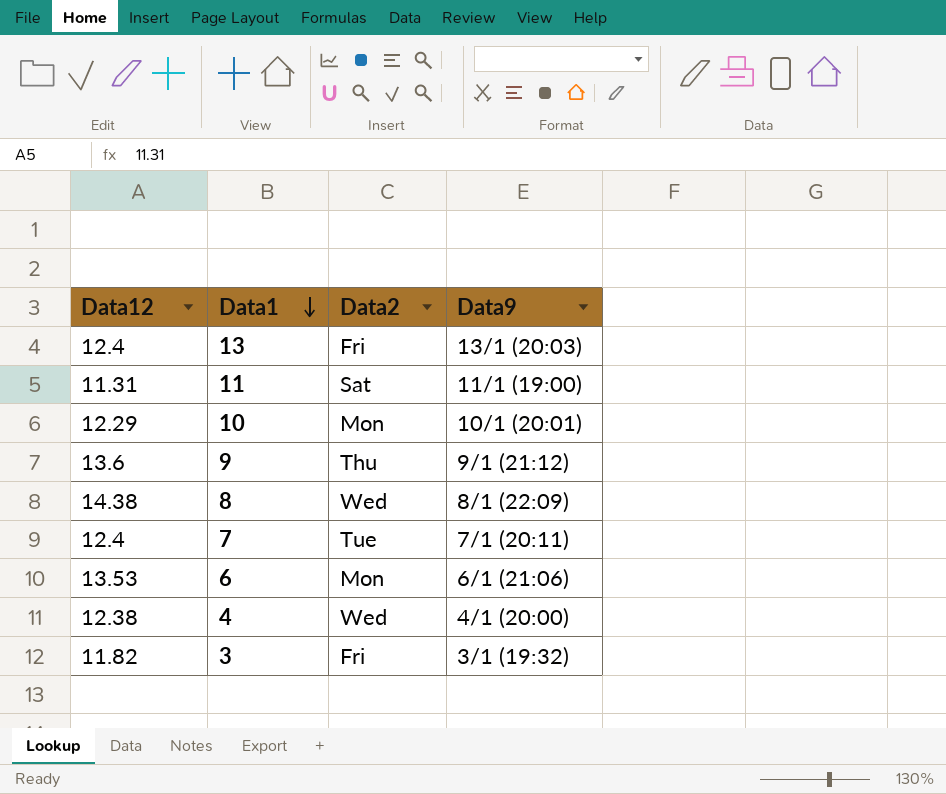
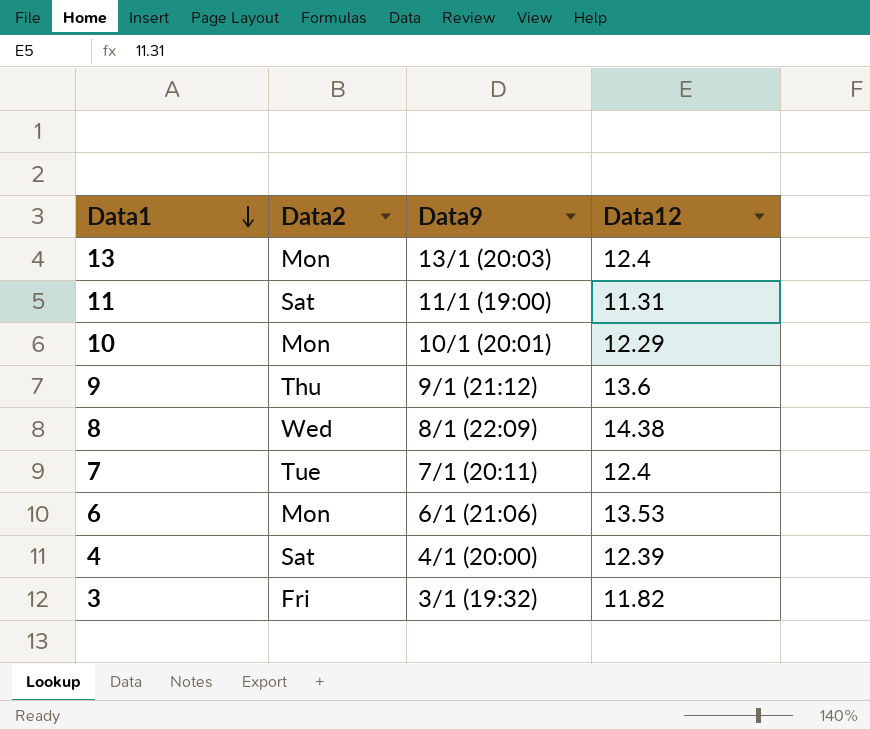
column Data12 | position: 1 -> 4
13 | Data2: Fri -> Mon
4 | Data2: Wed -> Sat
4 | Data12: 12.38 -> 12.39

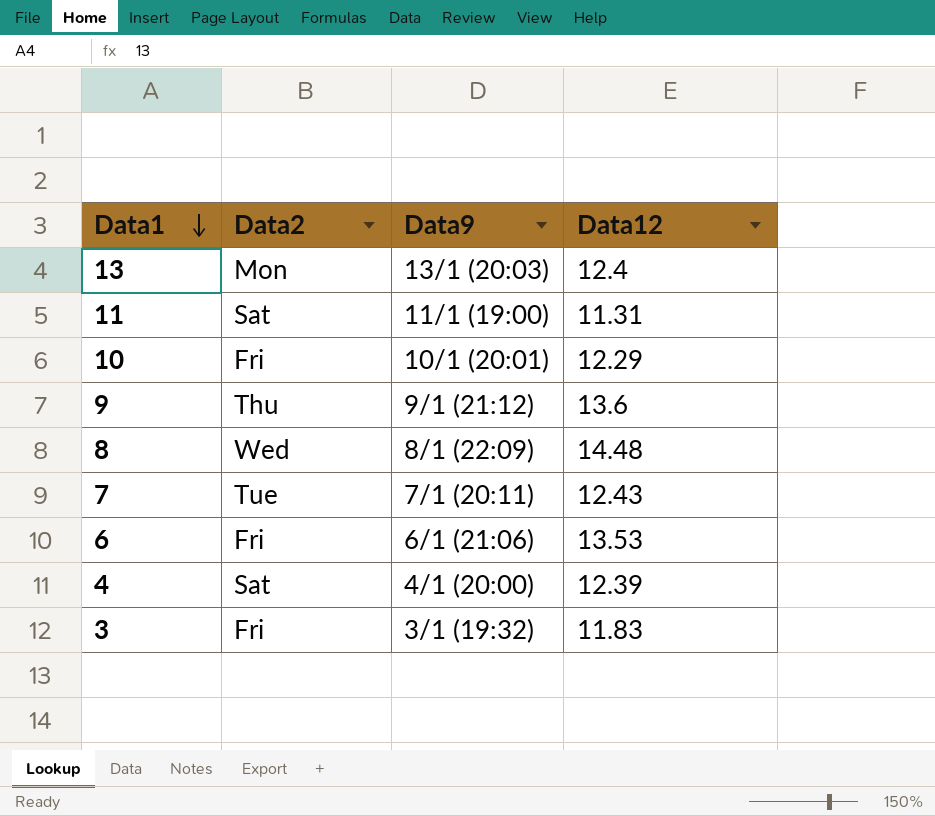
10 | Data2: Mon -> Fri
8 | Data12: 14.38 -> 14.48
7 | Data12: 12.4 -> 12.43
6 | Data2: Mon -> Fri
3 | Data12: 11.82 -> 11.83

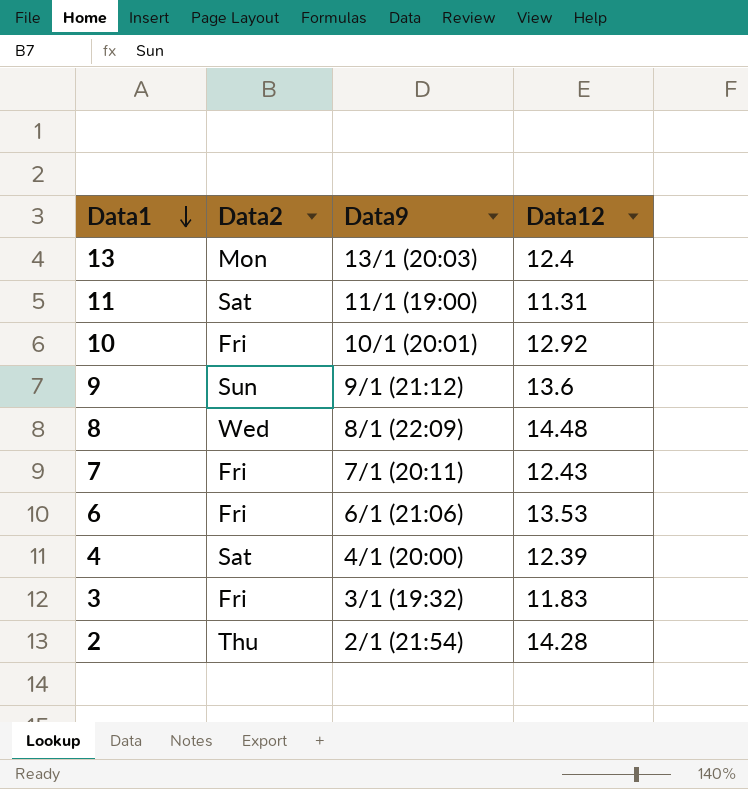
10 | Data12: 12.29 -> 12.92
9 | Data2: Thu -> Sun
7 | Data2: Tue -> Fri
row 2: none -> Thu | 2/1 (21:54) | 14.28

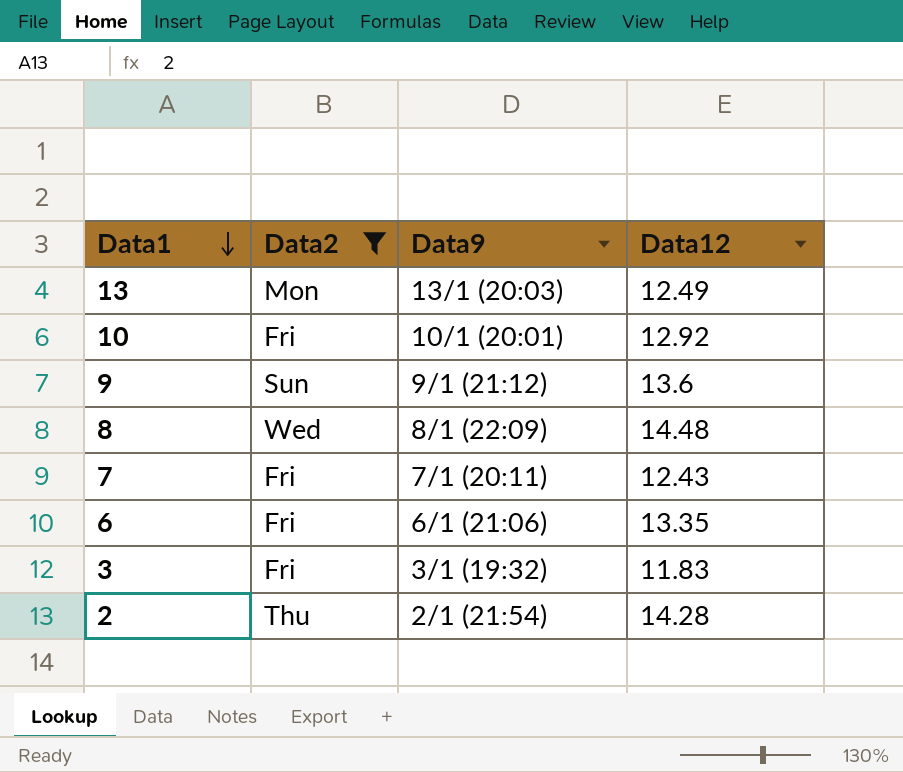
filter: none -> Data2 != Sat
13 | Data12: 12.4 -> 12.49
6 | Data12: 13.53 -> 13.35

